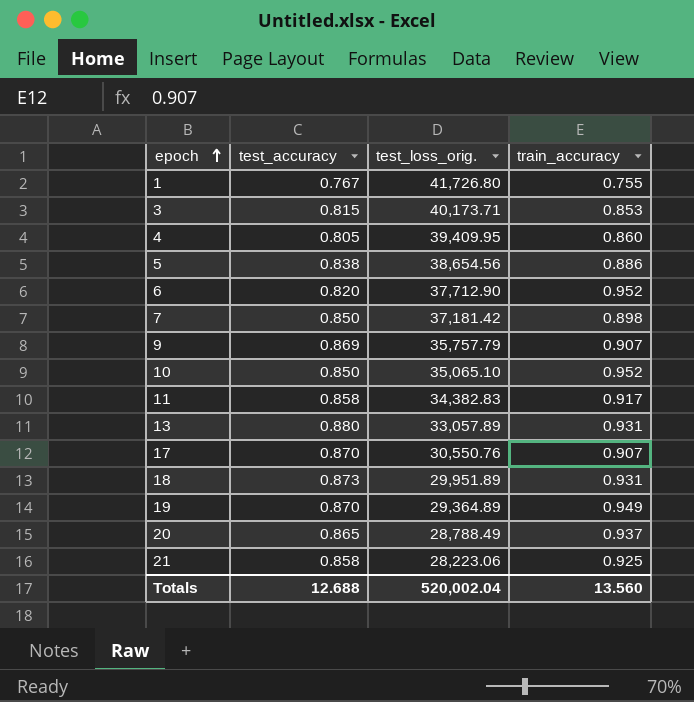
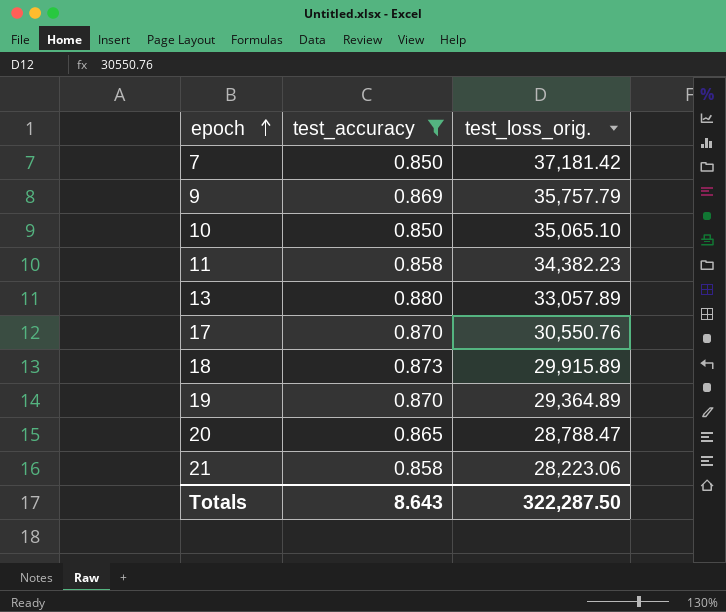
filter: none -> test_accuracy >= 0.850
column train_accuracy | position: 4 -> none
11 | test_loss_orig.: 34,382.83 -> 34,382.23
18 | test_loss_orig.: 29,951.89 -> 29,915.89
20 | test_loss_orig.: 28,788.49 -> 28,788.47
Totals | test_accuracy: 12.688 -> 8.643
Totals | test_loss_orig.: 520,002.04 -> 322,287.50

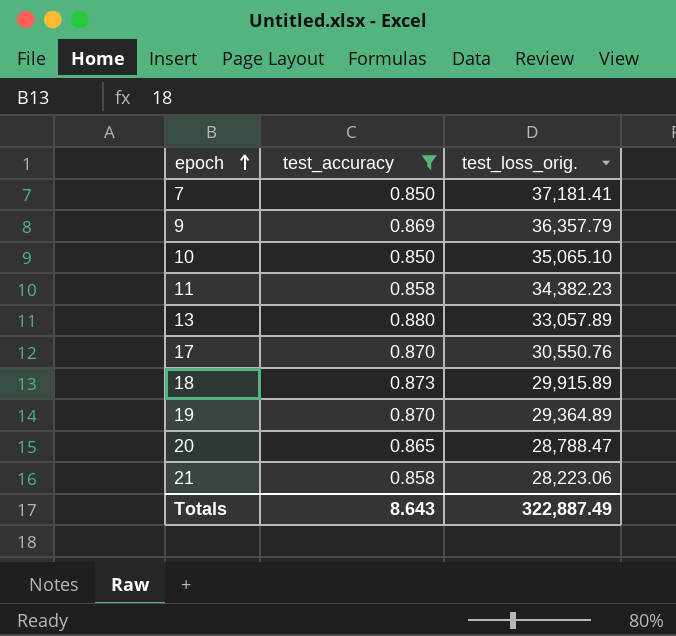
7 | test_loss_orig.: 37,181.42 -> 37,181.41
9 | test_loss_orig.: 35,757.79 -> 36,357.79
Totals | test_loss_orig.: 322,287.50 -> 322,887.49

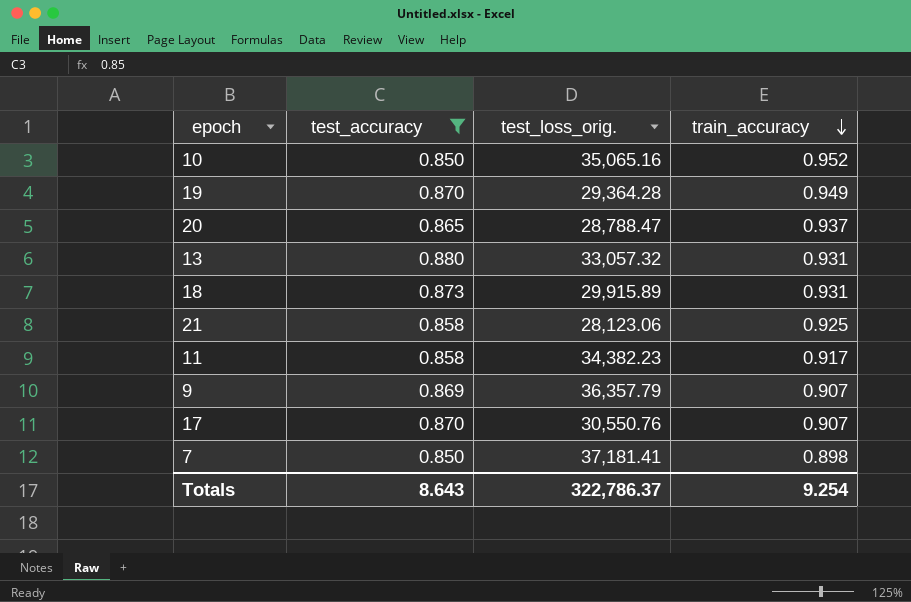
row order: epoch ascending -> train_accuracy descending
column train_accuracy | position: none -> 4
10 | test_loss_orig.: 35,065.10 -> 35,065.16
19 | test_loss_orig.: 29,364.89 -> 29,364.28
13 | test_loss_orig.: 33,057.89 -> 33,057.32
21 | test_loss_orig.: 28,223.06 -> 28,123.06
Totals | test_loss_orig.: 322,887.49 -> 322,786.37

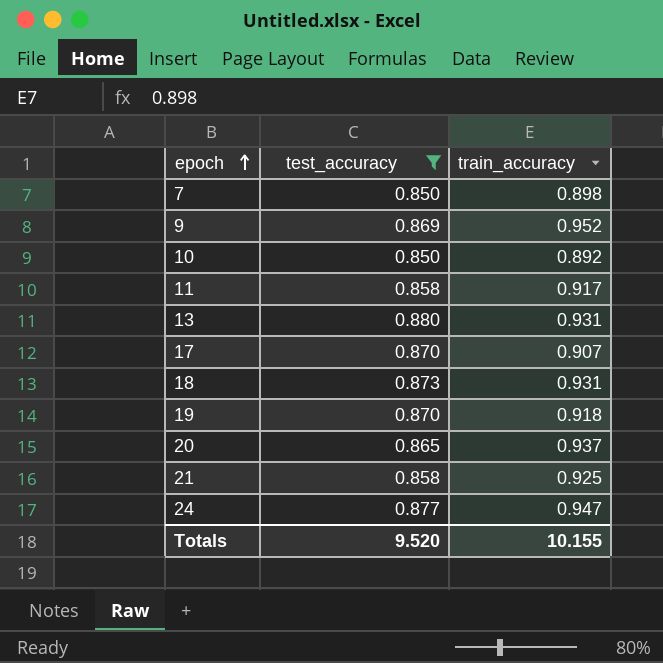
row order: train_accuracy descending -> epoch ascending
column test_loss_orig. | position: 3 -> none
9 | train_accuracy: 0.907 -> 0.952
10 | train_accuracy: 0.952 -> 0.892
19 | train_accuracy: 0.949 -> 0.918
row 24: none -> 0.877 | 0.947
Totals | test_accuracy: 8.643 -> 9.520
Totals | train_accuracy: 9.254 -> 10.155

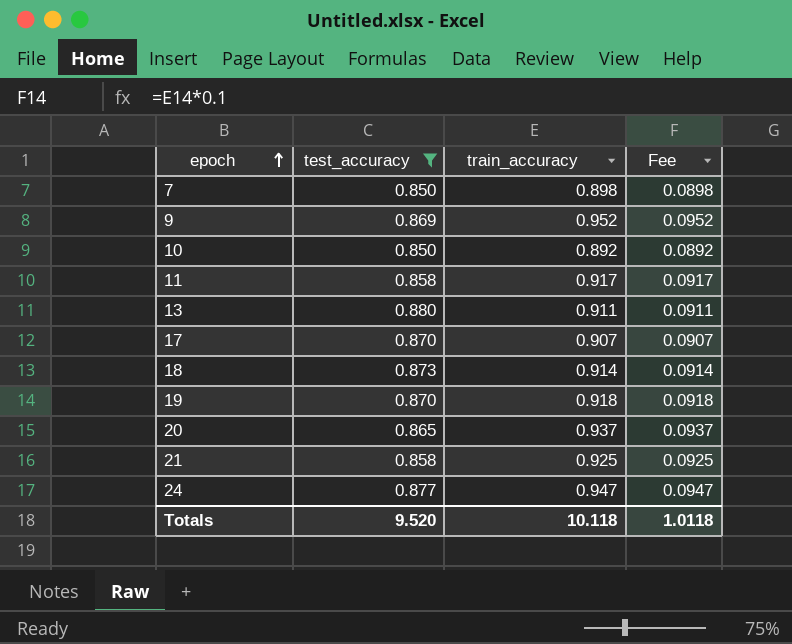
column Fee | formula: none -> [train_accuracy] * 0.1
13 | train_accuracy: 0.931 -> 0.911
18 | train_accuracy: 0.931 -> 0.914
Totals | train_accuracy: 10.155 -> 10.118

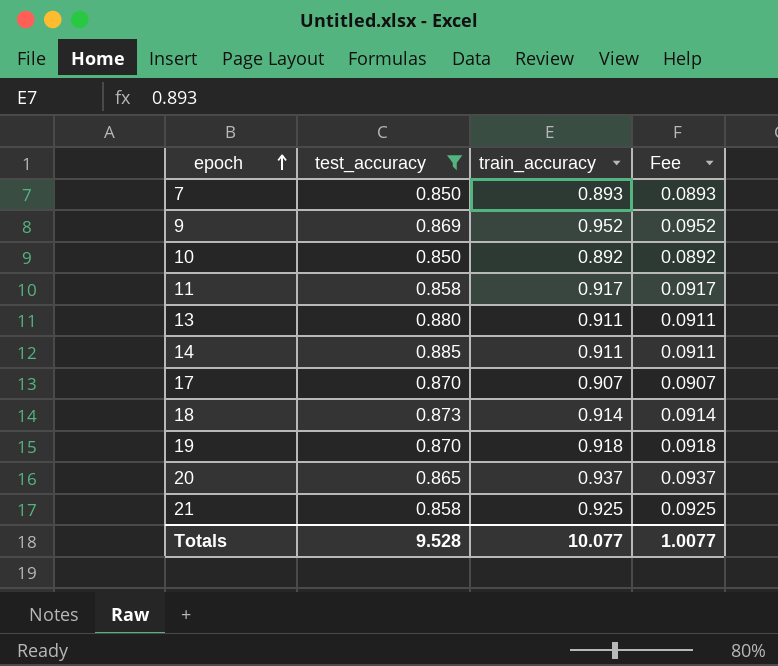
row 24: 0.877 | 0.947 | 0.0947 -> none
7 | train_accuracy: 0.898 -> 0.893
7 | Fee: 0.0898 -> 0.0893
row 14: none -> 0.885 | 0.911 | 0.0911
Totals | test_accuracy: 9.520 -> 9.528
Totals | train_accuracy: 10.118 -> 10.077
Totals | Fee: 1.0118 -> 1.0077

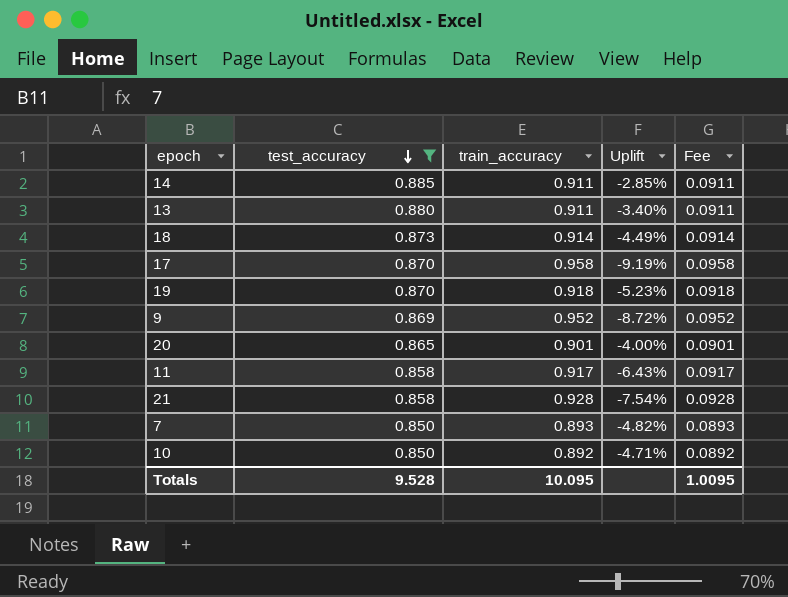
row order: epoch ascending -> test_accuracy descending
column Uplift | formula: none -> ([test_accuracy] - [train_accuracy]) / [train_accuracy]
17 | train_accuracy: 0.907 -> 0.958
17 | Fee: 0.0907 -> 0.0958
20 | train_accuracy: 0.937 -> 0.901
20 | Fee: 0.0937 -> 0.0901
21 | train_accuracy: 0.925 -> 0.928
21 | Fee: 0.0925 -> 0.0928
Totals | train_accuracy: 10.077 -> 10.095
Totals | Fee: 1.0077 -> 1.0095

